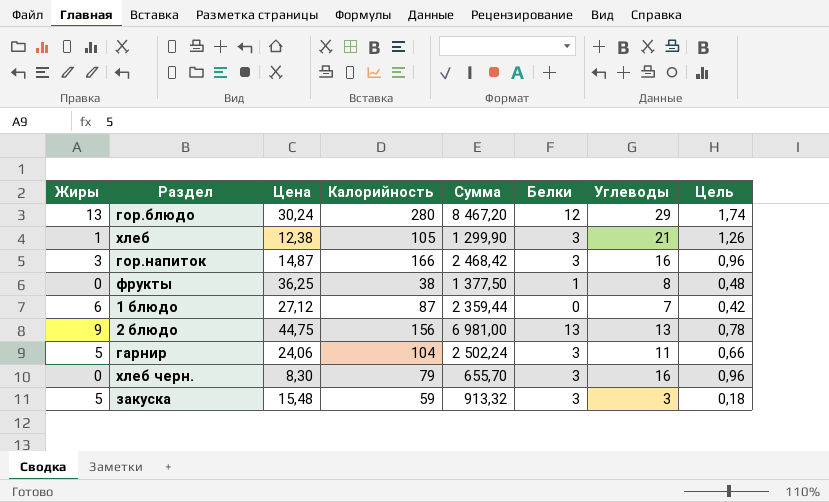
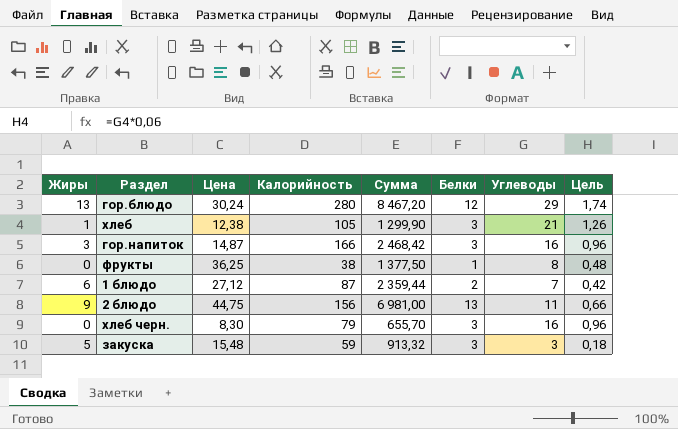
row гарнир: 5 | 24,06 | 104 | 2 502,24 | 3 | 11 | 0,66 -> none
1 блюдо | Белки: 0 -> 2
2 блюдо | Углеводы: 13 -> 11
2 блюдо | Цель: 0,78 -> 0,66

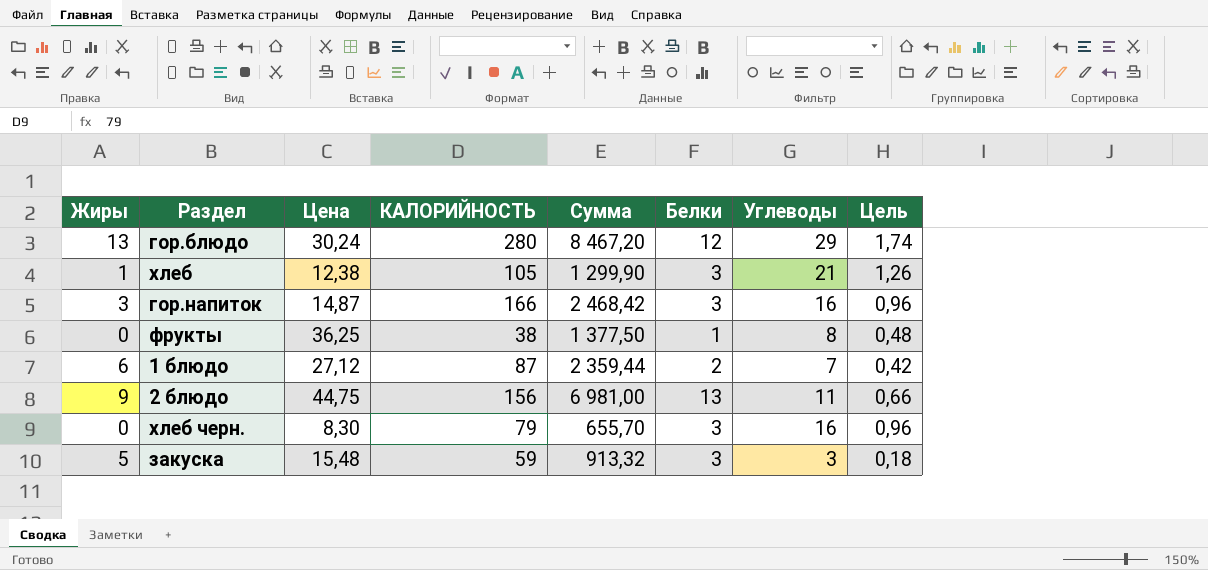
column name: Калорийность -> КАЛОРИЙНОСТЬ

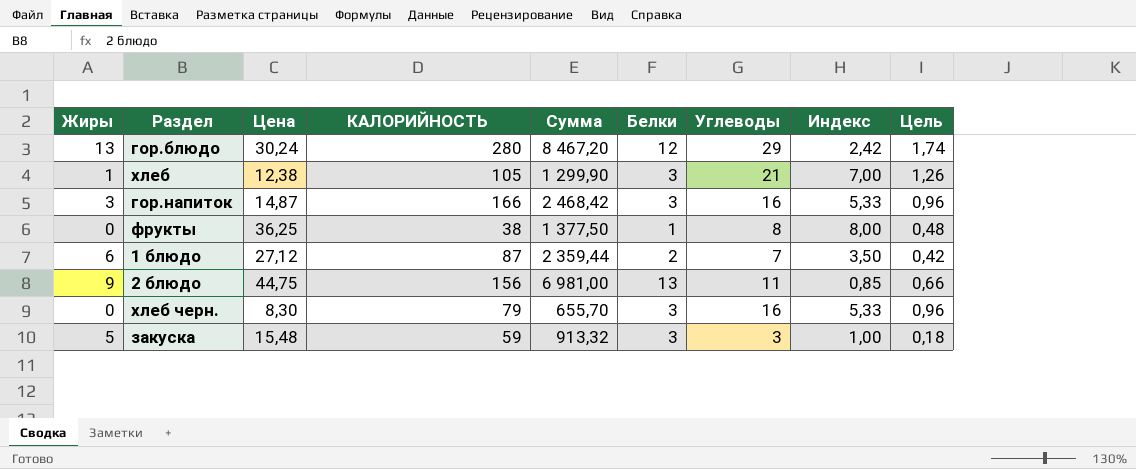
column Индекс | formula: none -> [Углеводы] / [Белки]

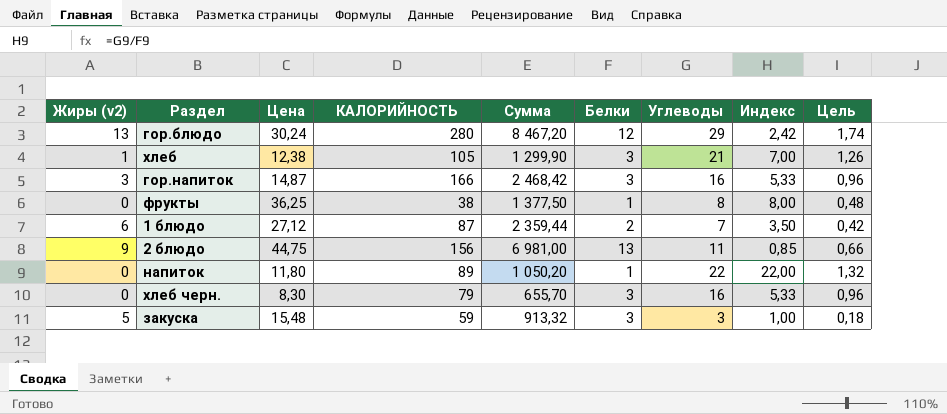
column name: Жиры -> Жиры (v2)
row напиток: none -> 0 | 11,80 | 89 | 1 050,20 | 1 | 22 | 22,00 | 1,32

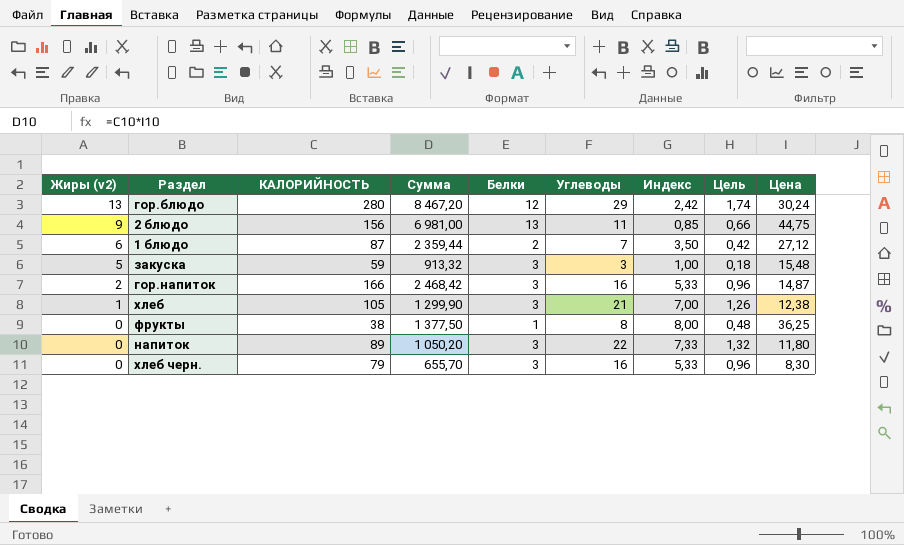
row order: none -> Жиры (v2) descending
column Цена | position: 3 -> 9
гор.напиток | Жиры (v2): 3 -> 2
напиток | Белки: 1 -> 3
напиток | Индекс: 22,00 -> 7,33

